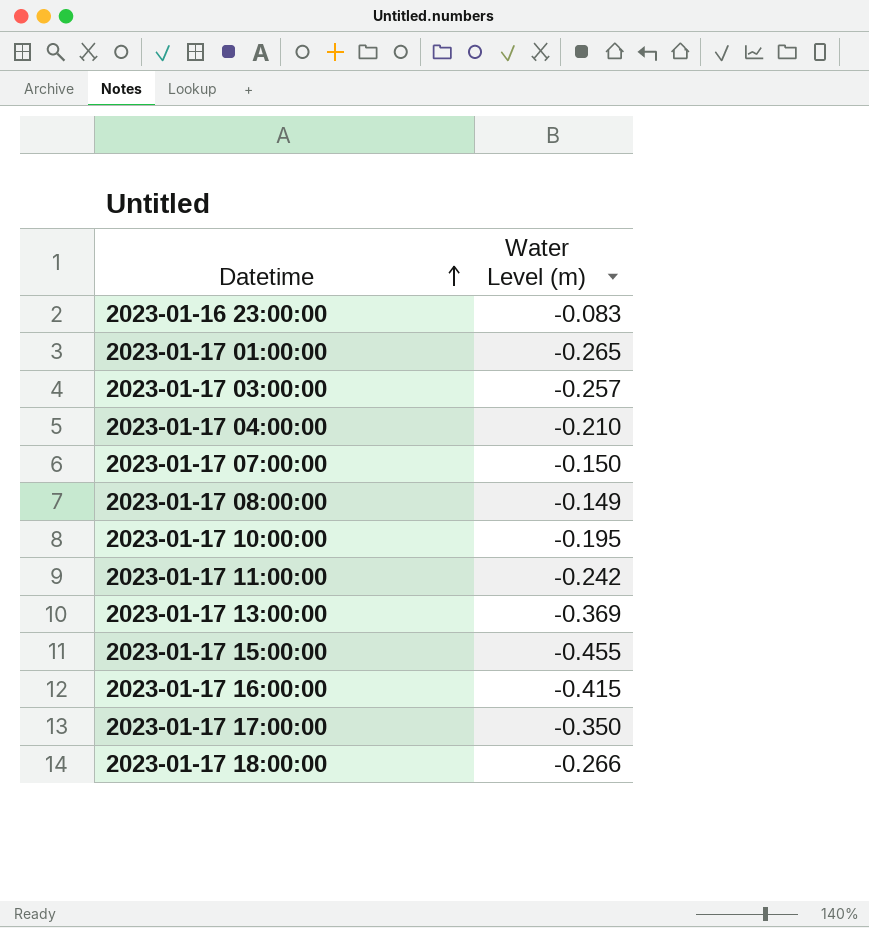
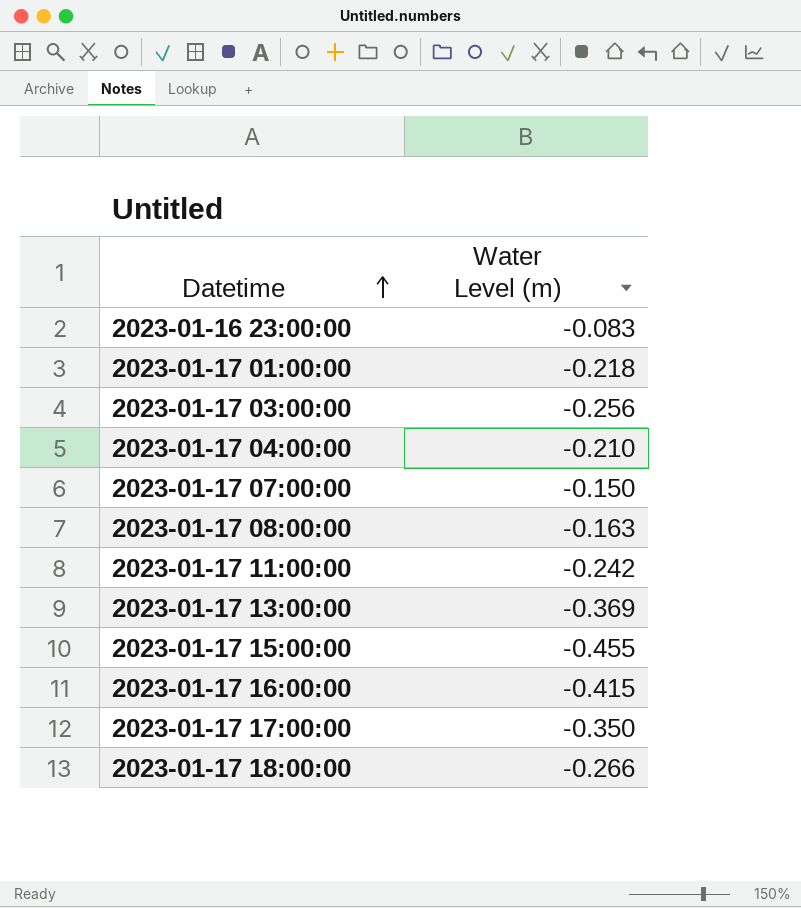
row 2023-01-17 10:00:00: -0.195 -> none
2023-01-17 01:00:00 | Water Level (m): -0.265 -> -0.218
2023-01-17 03:00:00 | Water Level (m): -0.257 -> -0.256
2023-01-17 08:00:00 | Water Level (m): -0.149 -> -0.163

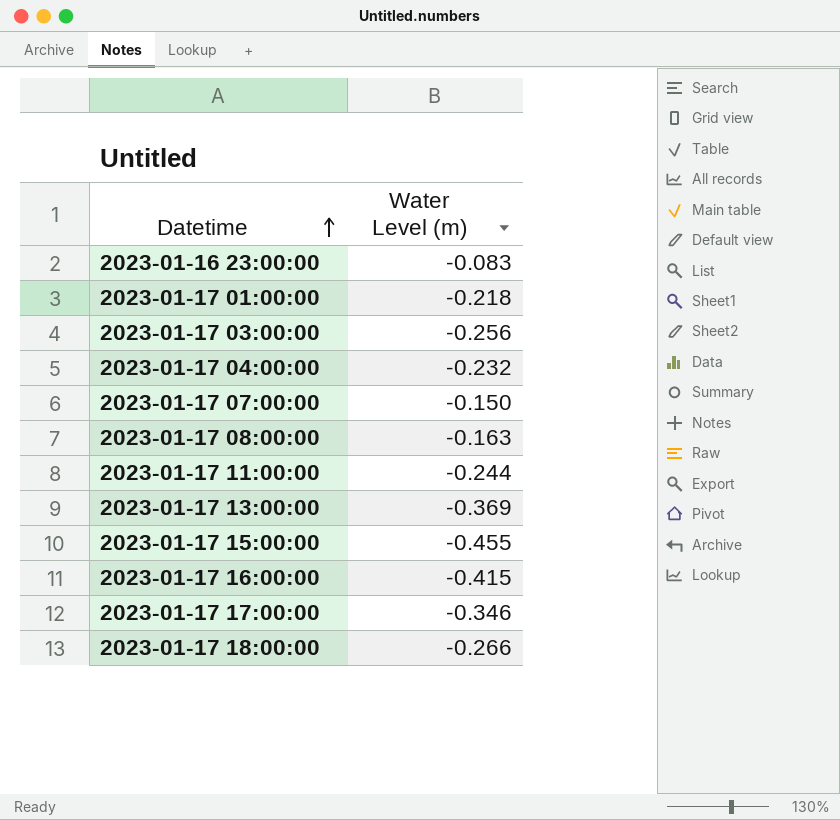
2023-01-17 04:00:00 | Water Level (m): -0.210 -> -0.232
2023-01-17 11:00:00 | Water Level (m): -0.242 -> -0.244
2023-01-17 17:00:00 | Water Level (m): -0.350 -> -0.346

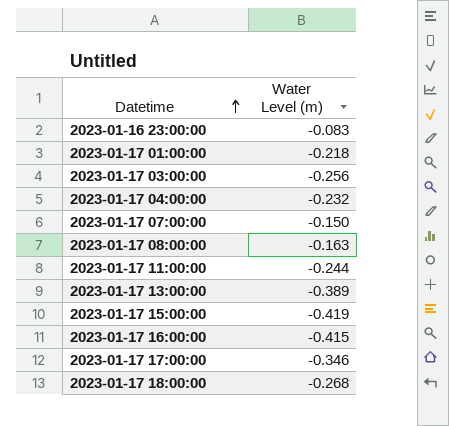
2023-01-17 13:00:00 | Water Level (m): -0.369 -> -0.389
2023-01-17 15:00:00 | Water Level (m): -0.455 -> -0.419
2023-01-17 18:00:00 | Water Level (m): -0.266 -> -0.268

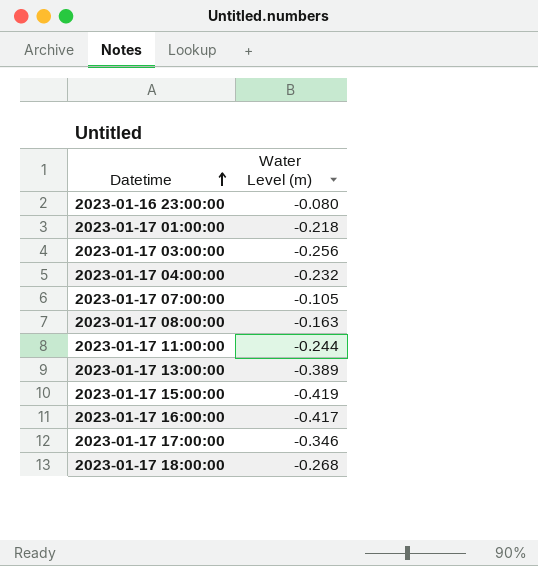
2023-01-16 23:00:00 | Water Level (m): -0.083 -> -0.080
2023-01-17 07:00:00 | Water Level (m): -0.150 -> -0.105
2023-01-17 16:00:00 | Water Level (m): -0.415 -> -0.417

